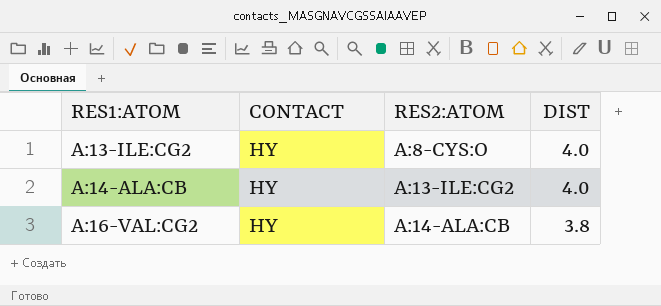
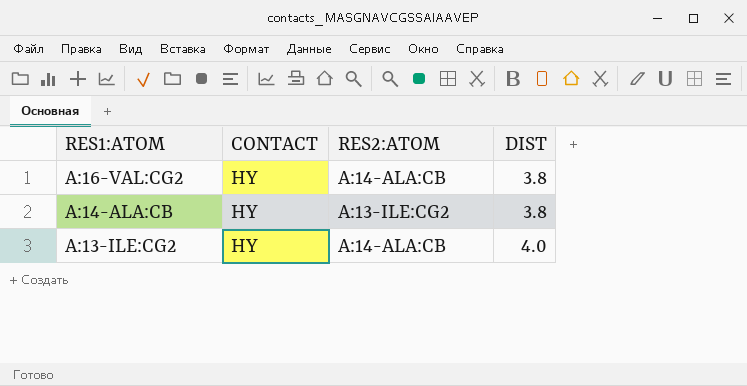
row order: RES1:ATOM ascending -> RES1:ATOM descending
A:14-ALA:CB | DIST: 4.0 -> 3.8
A:13-ILE:CG2 | RES2:ATOM: A:8-CYS:O -> A:14-ALA:CB

